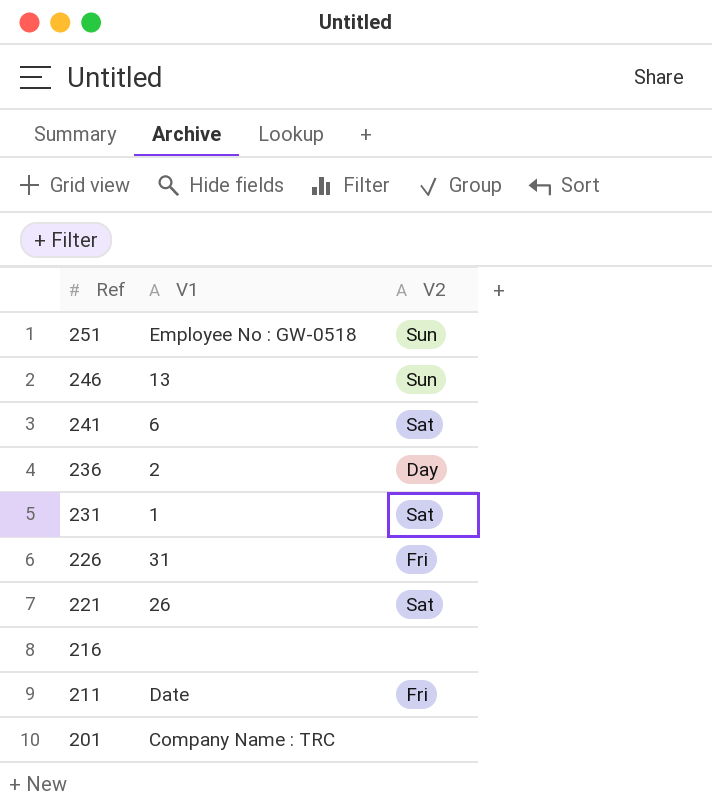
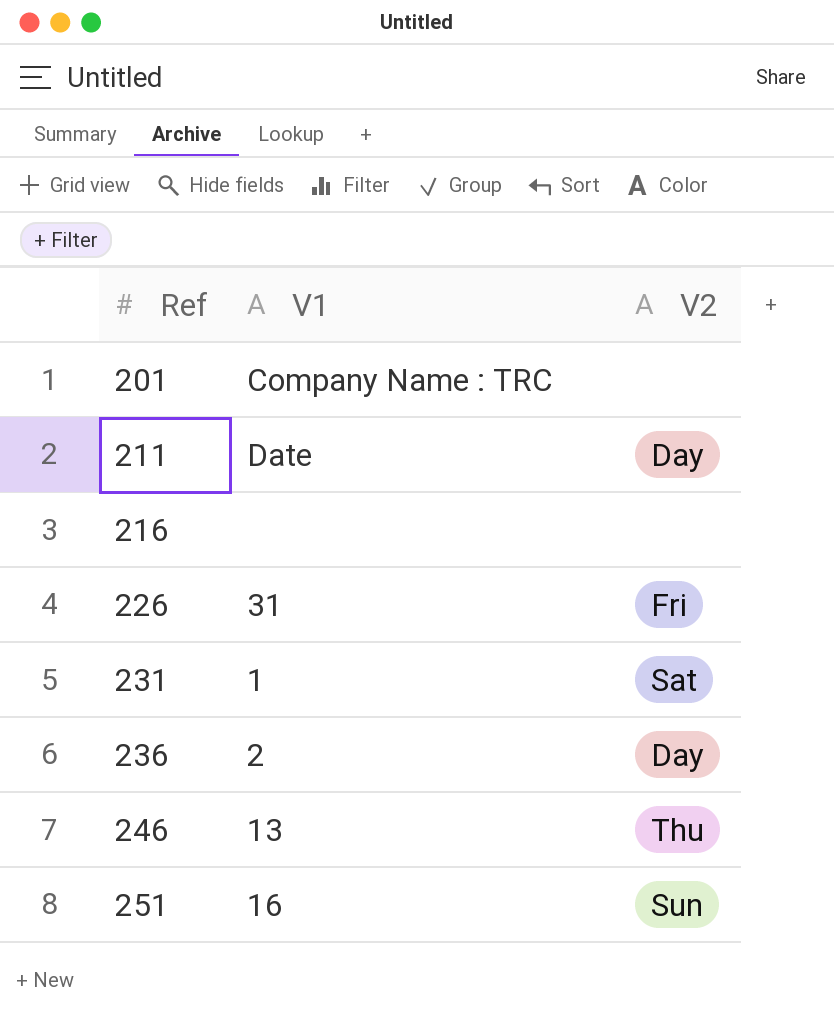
row order: Ref descending -> Ref ascending
row 241: 6 | Sat -> none
row 221: 26 | Sat -> none
211 | V2: Fri -> Day
246 | V2: Sun -> Thu
251 | V1: Employee No : GW-0518 -> 16

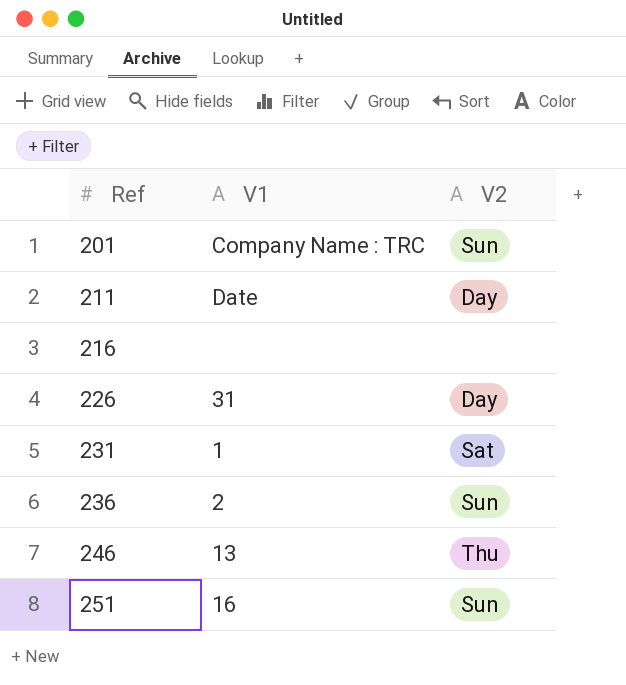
201 | V2: none -> Sun
226 | V2: Fri -> Day
236 | V2: Day -> Sun

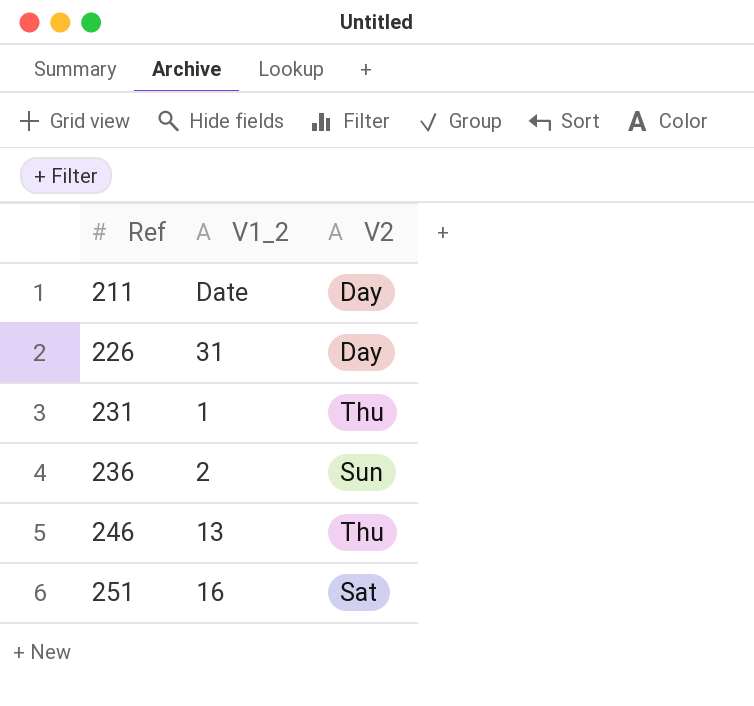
column name: V1 -> V1_2
row 201: Company Name : TRC | Sun -> none
row 216: none | none -> none
231 | V2: Sat -> Thu
251 | V2: Sun -> Sat

